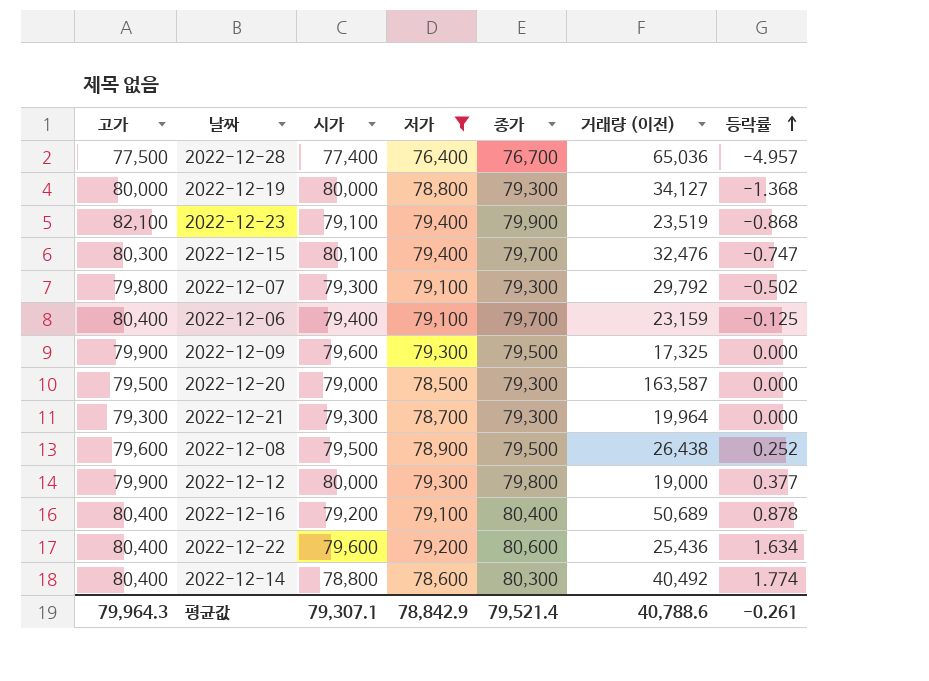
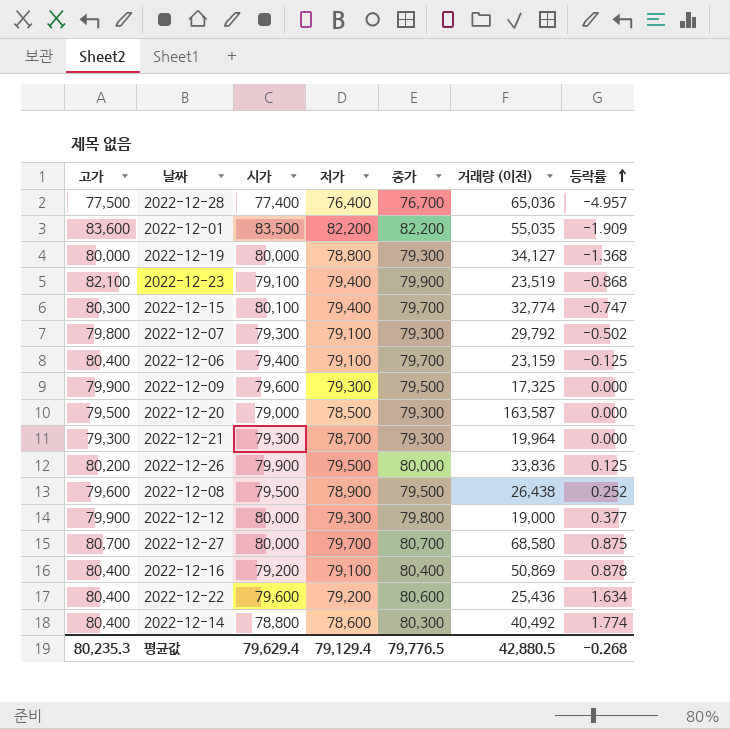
filter: 저가 <= 79,400 -> none
2022-12-15 | 거래량 (이전): 32,476 -> 32,774
2022-12-16 | 거래량 (이전): 50,689 -> 50,869
평균값 | 고가: 79,964.3 -> 80,235.3
평균값 | 시가: 79,307.1 -> 79,629.4
평균값 | 저가: 78,842.9 -> 79,129.4
평균값 | 종가: 79,521.4 -> 79,776.5
평균값 | 거래량 (이전): 40,788.6 -> 42,880.5
평균값 | 등락률: -0.261 -> -0.268

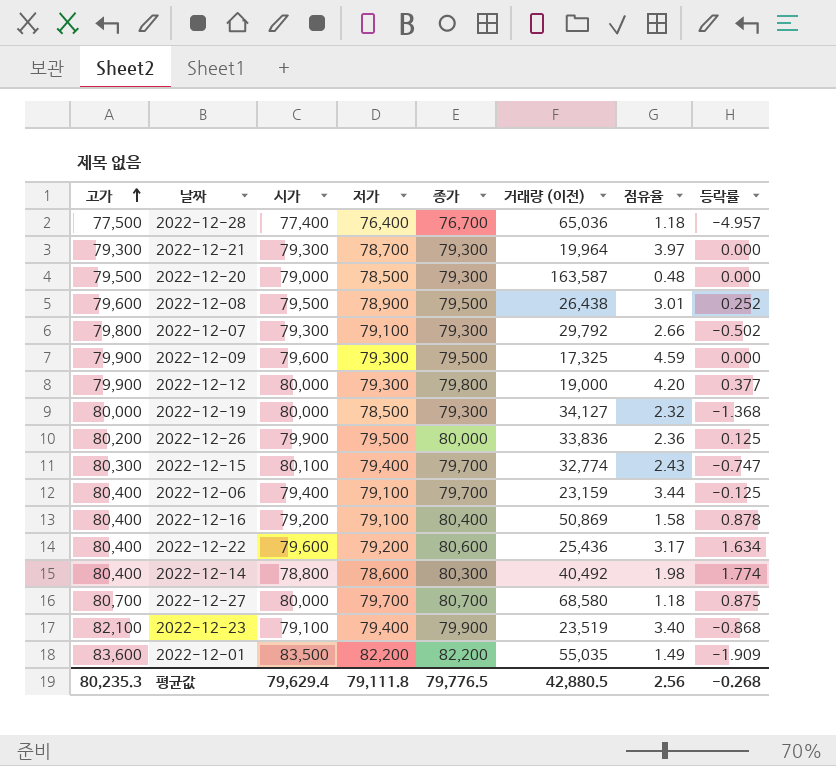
row order: 등락률 ascending -> 고가 ascending
column 점유율 | formula: none -> [종가] / [거래량 (이전)]
2022-12-19 | 저가: 78,800 -> 78,500
평균값 | 저가: 79,129.4 -> 79,111.8

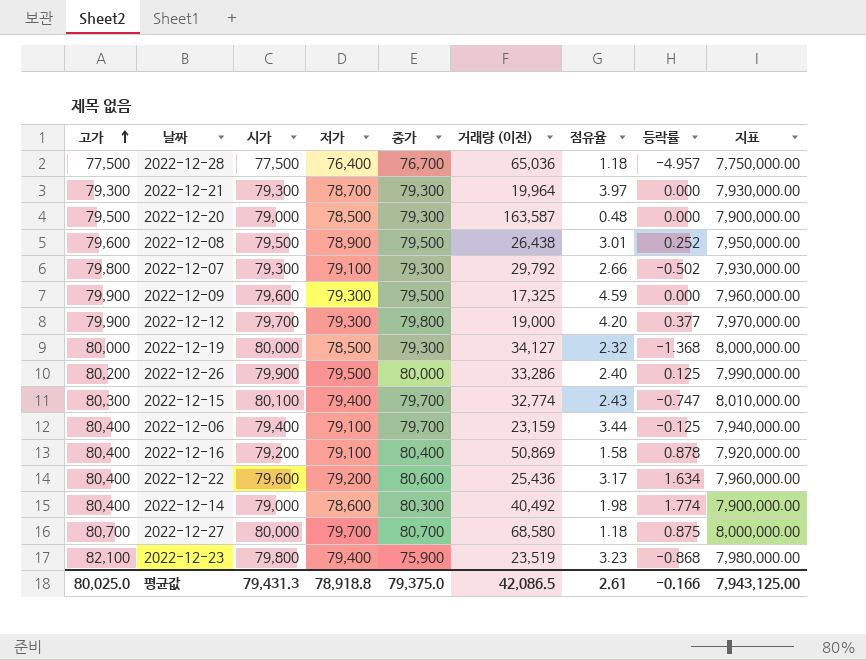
column 지표 | formula: none -> [시가] * 100
row 2022-12-01: 83,600 | 83,500 | 82,200 | 82,200 | 55,035 | 1.49 | -1.909 -> none
2022-12-28 | 시가: 77,400 -> 77,500
2022-12-12 | 시가: 80,000 -> 79,700
2022-12-26 | 거래량 (이전): 33,836 -> 33,286
2022-12-26 | 점유율: 2.36 -> 2.40
2022-12-14 | 시가: 78,800 -> 79,000
2022-12-23 | 시가: 79,100 -> 79,800
2022-12-23 | 종가: 79,900 -> 75,900
2022-12-23 | 점유율: 3.40 -> 3.23
평균값 | 고가: 80,235.3 -> 80,025.0
평균값 | 시가: 79,629.4 -> 79,431.3
평균값 | 저가: 79,111.8 -> 78,918.8
평균값 | 종가: 79,776.5 -> 79,375.0
평균값 | 거래량 (이전): 42,880.5 -> 42,086.5
평균값 | 점유율: 2.56 -> 2.61
평균값 | 등락률: -0.268 -> -0.166

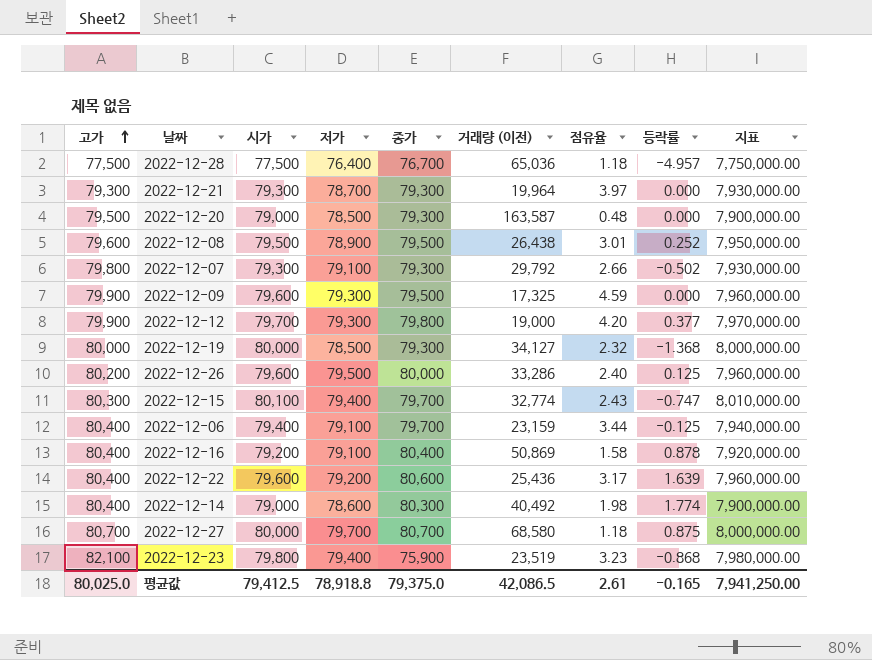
2022-12-26 | 시가: 79,900 -> 79,600
2022-12-26 | 지표: 7,990,000.00 -> 7,960,000.00
2022-12-22 | 등락률: 1.634 -> 1.639
평균값 | 시가: 79,431.3 -> 79,412.5
평균값 | 등락률: -0.166 -> -0.165
평균값 | 지표: 7,943,125.00 -> 7,941,250.00

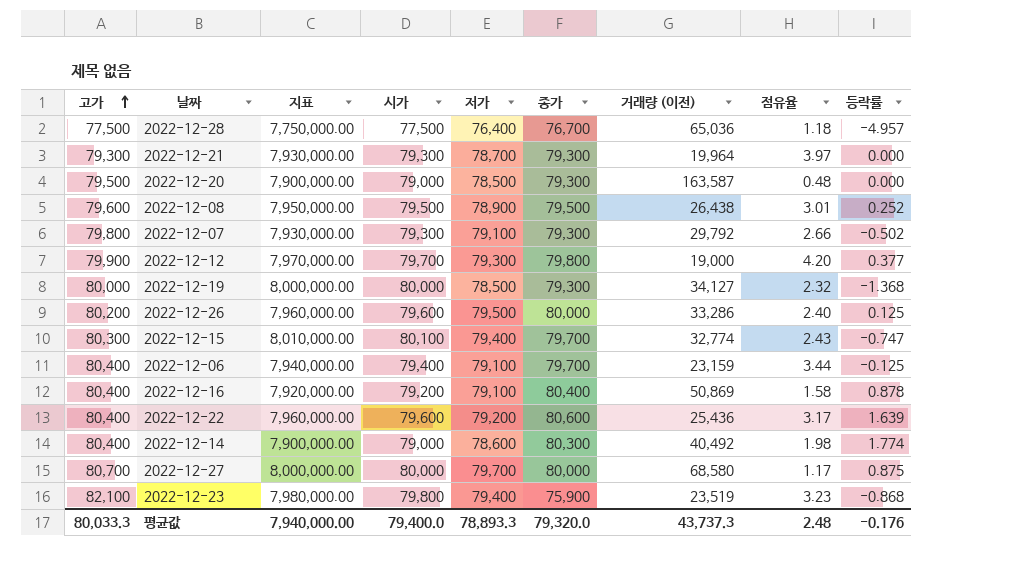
column 지표 | position: 9 -> 3
row 2022-12-09: 79,900 | 79,600 | 79,300 | 79,500 | 17,325 | 4.59 | 0.000 | 7,960,000.00 -> none
2022-12-27 | 종가: 80,700 -> 80,000
2022-12-27 | 점유율: 1.18 -> 1.17
평균값 | 고가: 80,025.0 -> 80,033.3
평균값 | 지표: 7,941,250.00 -> 7,940,000.00
평균값 | 시가: 79,412.5 -> 79,400.0
평균값 | 저가: 78,918.8 -> 78,893.3
평균값 | 종가: 79,375.0 -> 79,320.0
평균값 | 거래량 (이전): 42,086.5 -> 43,737.3
평균값 | 점유율: 2.61 -> 2.48
평균값 | 등락률: -0.165 -> -0.176

